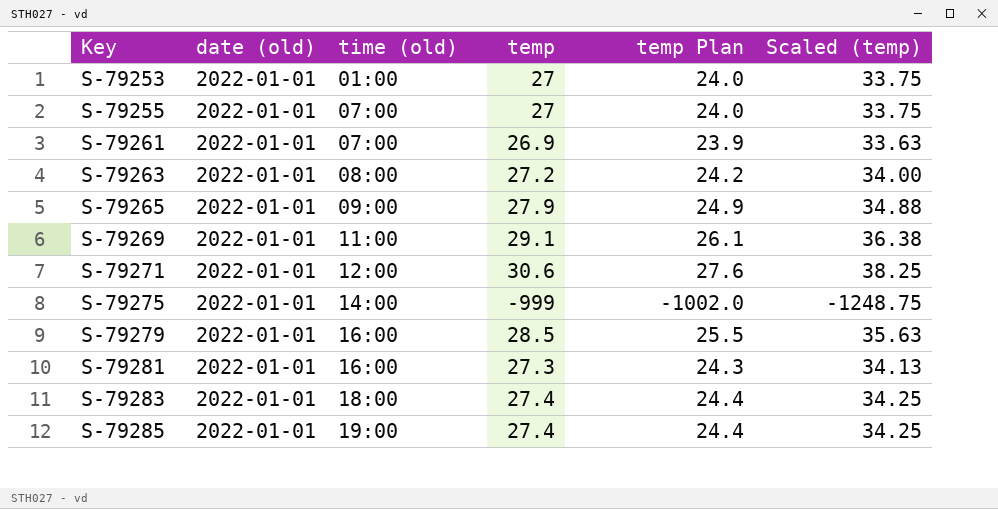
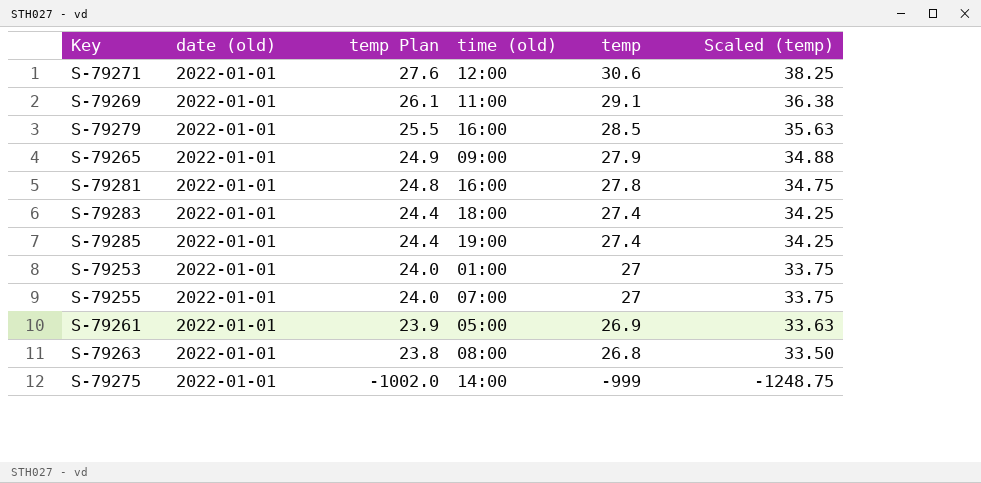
row order: Key ascending -> temp Plan descending
column temp Plan | position: 5 -> 3
S-79281 | temp Plan: 24.3 -> 24.8
S-79281 | temp: 27.3 -> 27.8
S-79281 | Scaled (temp): 34.13 -> 34.75
S-79261 | time (old): 07:00 -> 05:00
S-79263 | temp Plan: 24.2 -> 23.8
S-79263 | temp: 27.2 -> 26.8
S-79263 | Scaled (temp): 34.00 -> 33.50

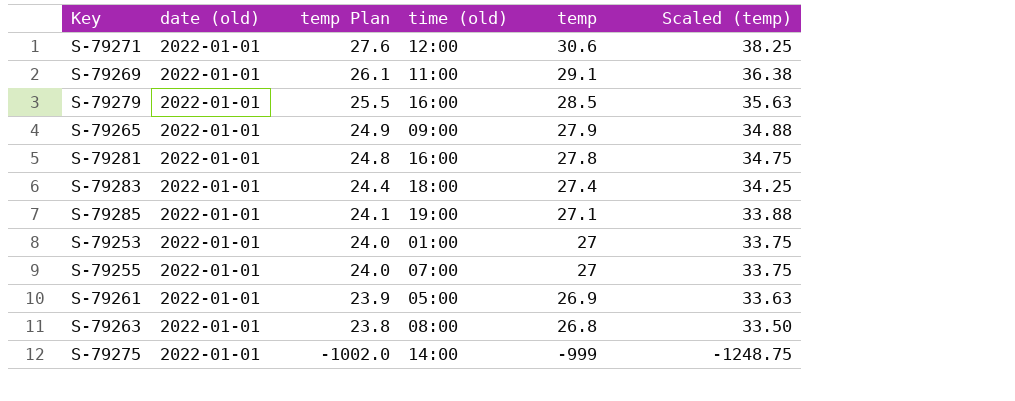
S-79285 | temp Plan: 24.4 -> 24.1
S-79285 | temp: 27.4 -> 27.1
S-79285 | Scaled (temp): 34.25 -> 33.88

